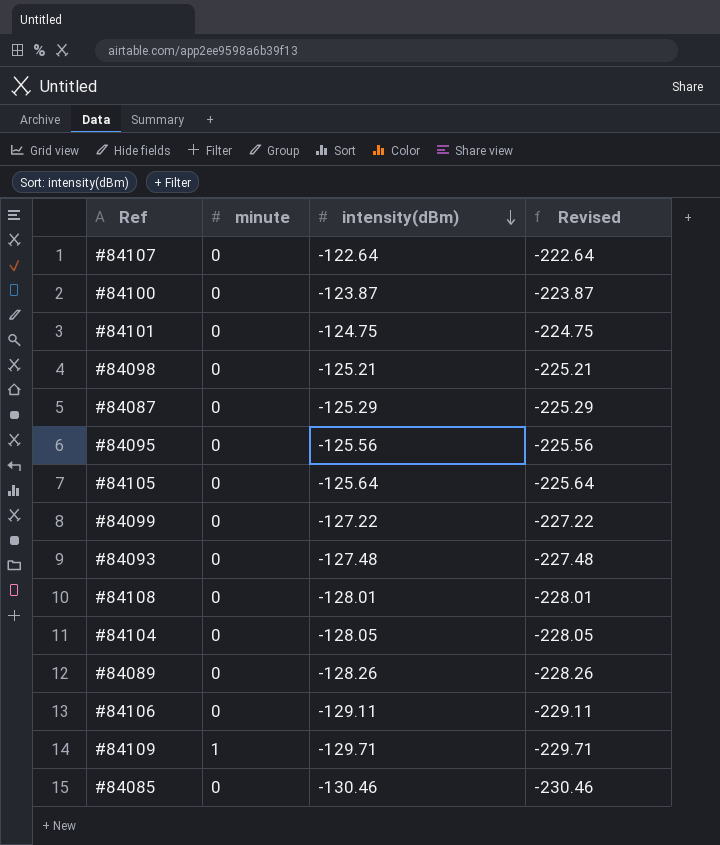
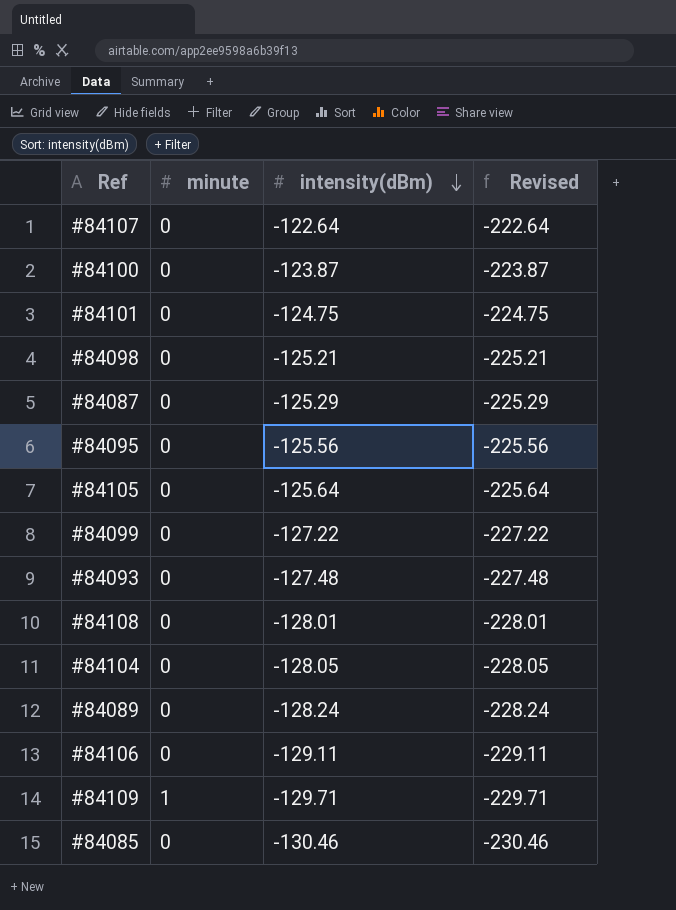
#84089 | intensity(dBm): -128.26 -> -128.24
#84089 | Revised: -228.26 -> -228.24

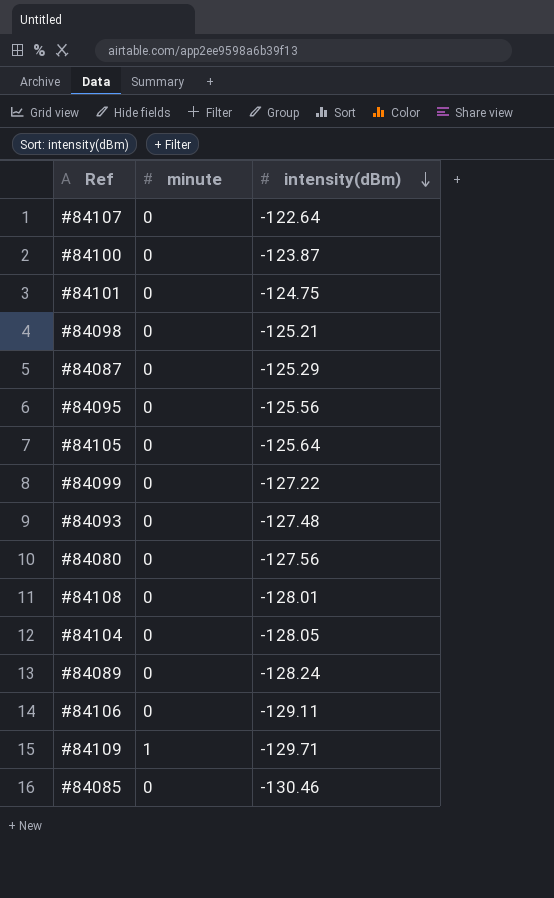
column Revised | formula: [intensity(dBm)] - 100 -> none
row #84080: none -> 0 | -127.56

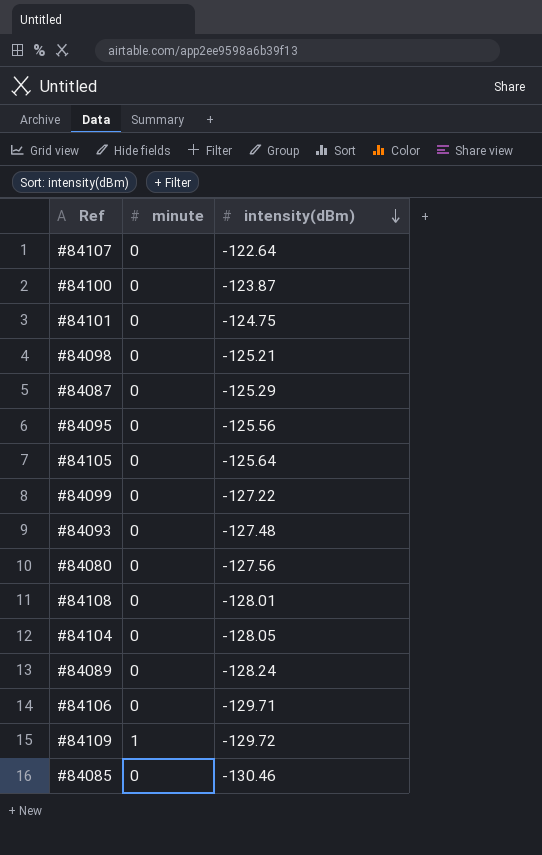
#84106 | intensity(dBm): -129.11 -> -129.71
#84109 | intensity(dBm): -129.71 -> -129.72

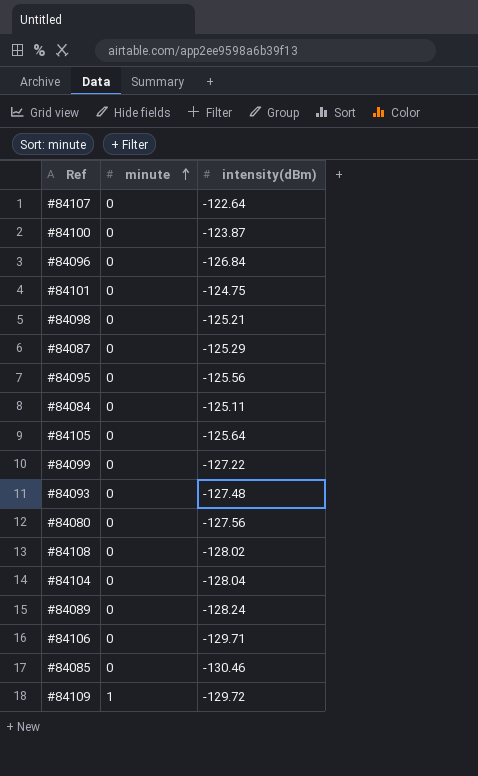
row order: intensity(dBm) descending -> minute ascending
row #84096: none -> 0 | -126.84
row #84084: none -> 0 | -125.11
#84108 | intensity(dBm): -128.01 -> -128.02
#84104 | intensity(dBm): -128.05 -> -128.04

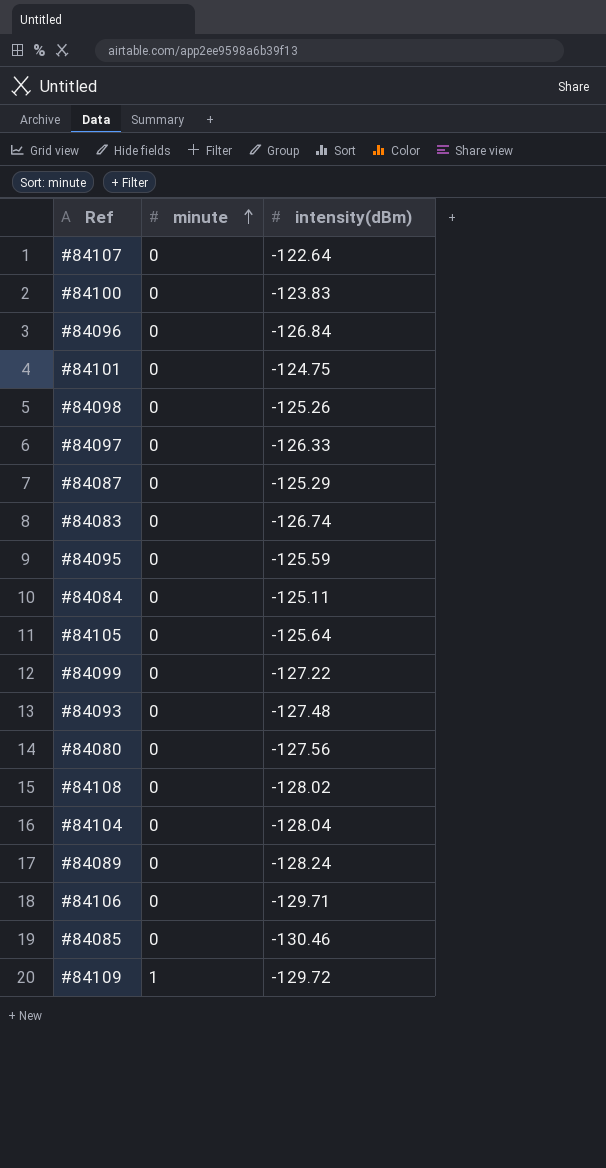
#84100 | intensity(dBm): -123.87 -> -123.83
#84098 | intensity(dBm): -125.21 -> -125.26
row #84097: none -> 0 | -126.33
row #84083: none -> 0 | -126.74
#84095 | intensity(dBm): -125.56 -> -125.59

